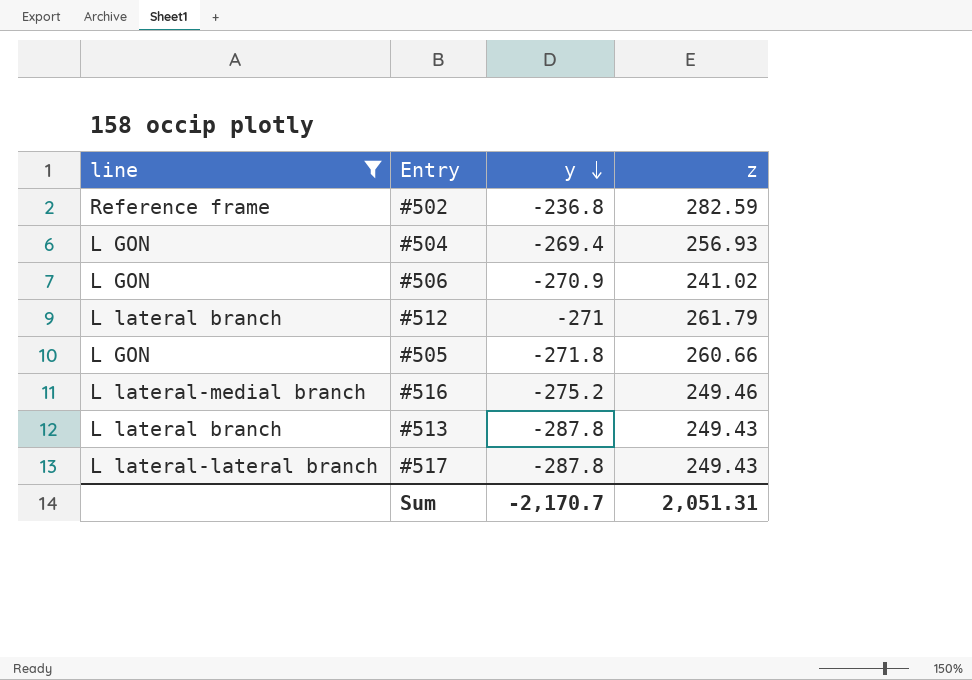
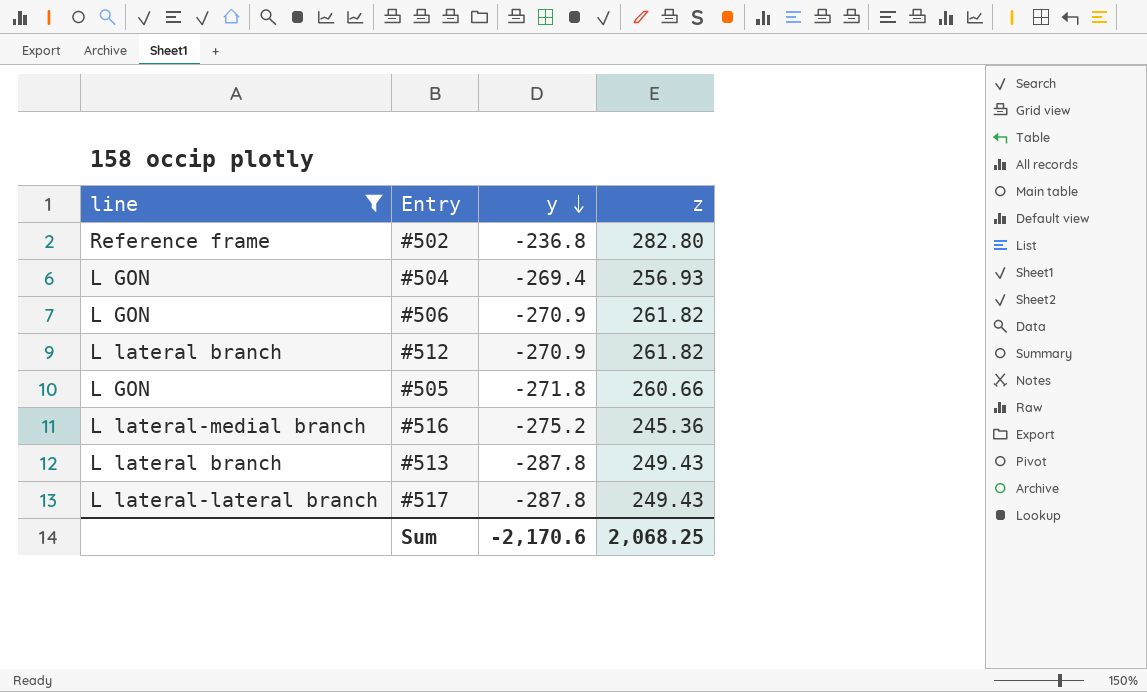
#502 | z: 282.59 -> 282.80
#506 | z: 241.02 -> 261.82
#512 | y: -271 -> -270.9
#512 | z: 261.79 -> 261.82
#516 | z: 249.46 -> 245.36
Sum | y: -2,170.7 -> -2,170.6
Sum | z: 2,051.31 -> 2,068.25

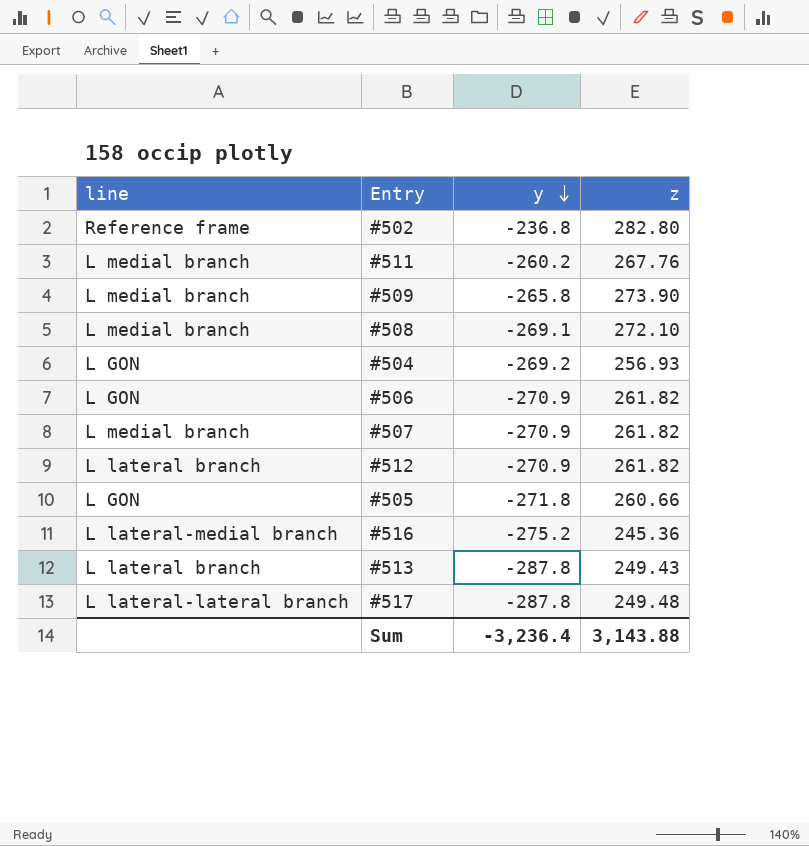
filter: line != L medial branch -> none
#504 | y: -269.4 -> -269.2
#517 | z: 249.43 -> 249.48
Sum | y: -2,170.6 -> -3,236.4
Sum | z: 2,068.25 -> 3,143.88

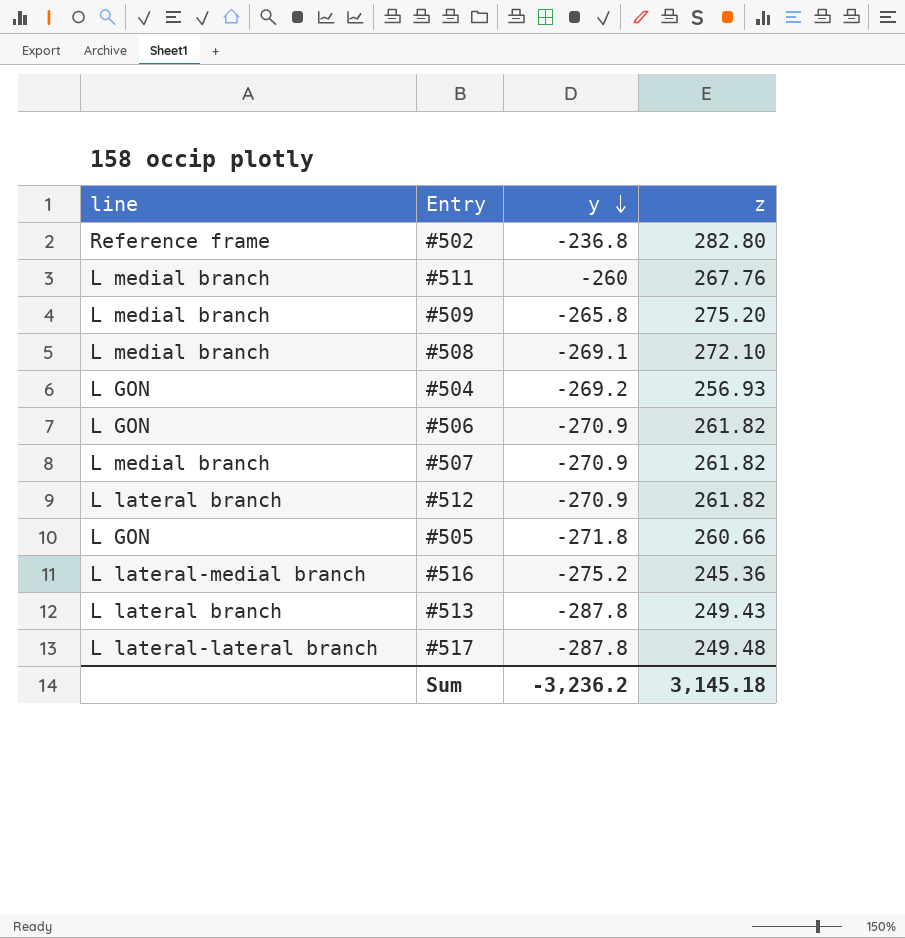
#511 | y: -260.2 -> -260
#509 | z: 273.90 -> 275.20
Sum | y: -3,236.4 -> -3,236.2
Sum | z: 3,143.88 -> 3,145.18

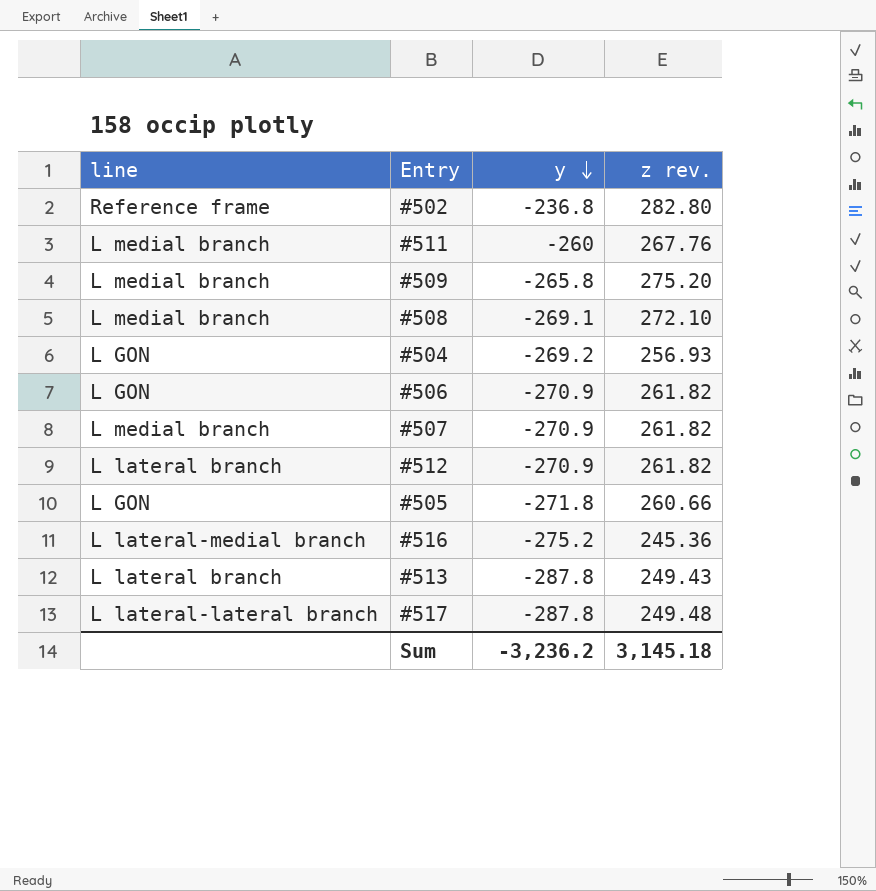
column name: z -> z rev.

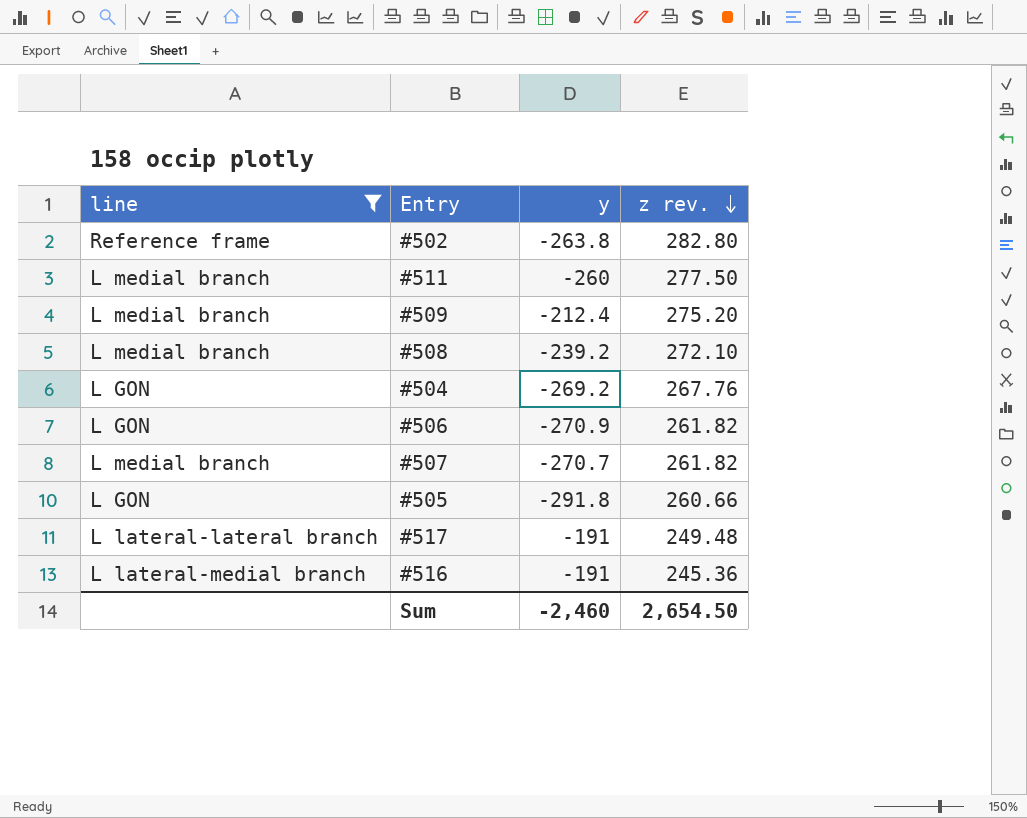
filter: none -> line != L lateral branch
row order: y descending -> z rev. descending
#502 | y: -236.8 -> -263.8
#511 | z rev.: 267.76 -> 277.50
#509 | y: -265.8 -> -212.4
#508 | y: -269.1 -> -239.2
#504 | z rev.: 256.93 -> 267.76
#507 | y: -270.9 -> -270.7
#505 | y: -271.8 -> -291.8
#517 | y: -287.8 -> -191
#516 | y: -275.2 -> -191
Sum | y: -3,236.2 -> -2,460
Sum | z rev.: 3,145.18 -> 2,654.50

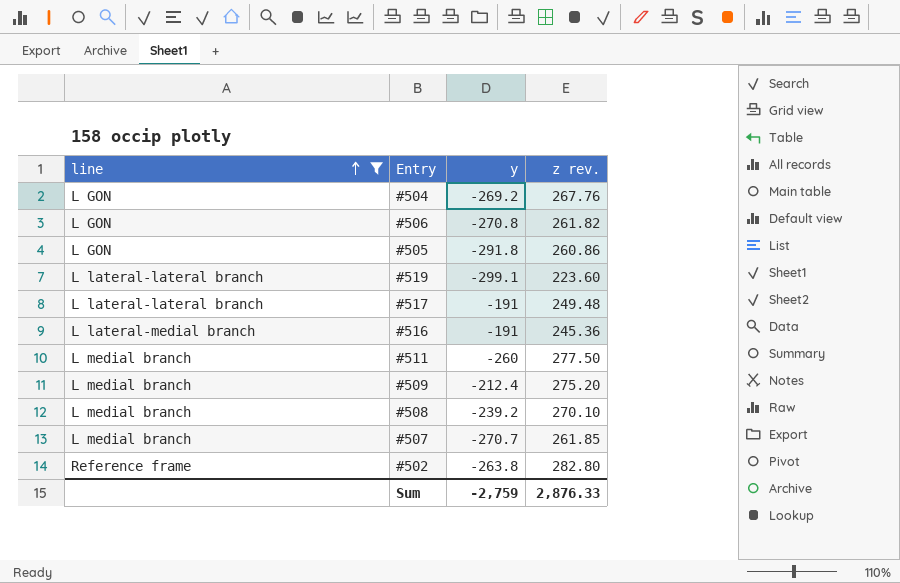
row order: z rev. descending -> line ascending
#506 | y: -270.9 -> -270.8
#505 | z rev.: 260.66 -> 260.86
row #519: none -> L lateral-lateral branch | -299.1 | 223.60
#508 | z rev.: 272.10 -> 270.10
#507 | z rev.: 261.82 -> 261.85
Sum | y: -2,460 -> -2,759
Sum | z rev.: 2,654.50 -> 2,876.33

